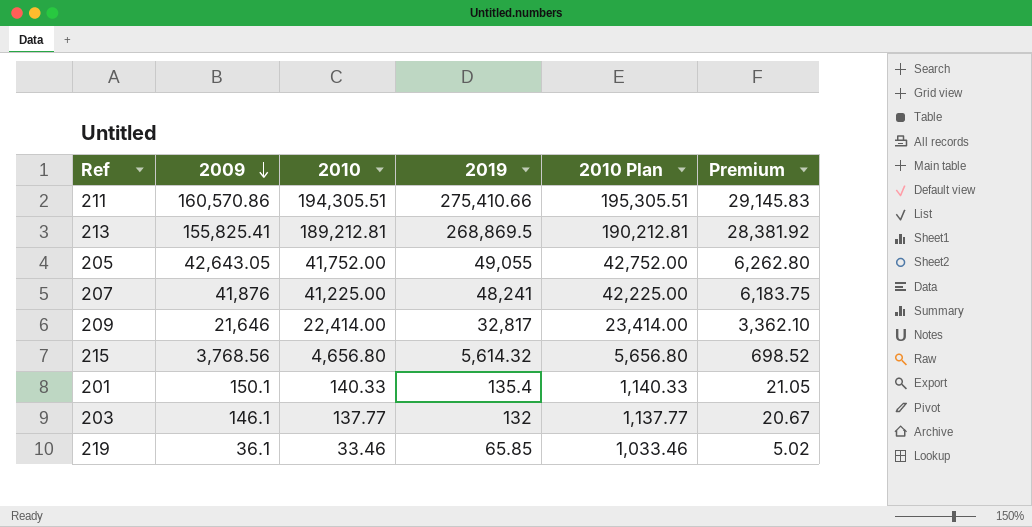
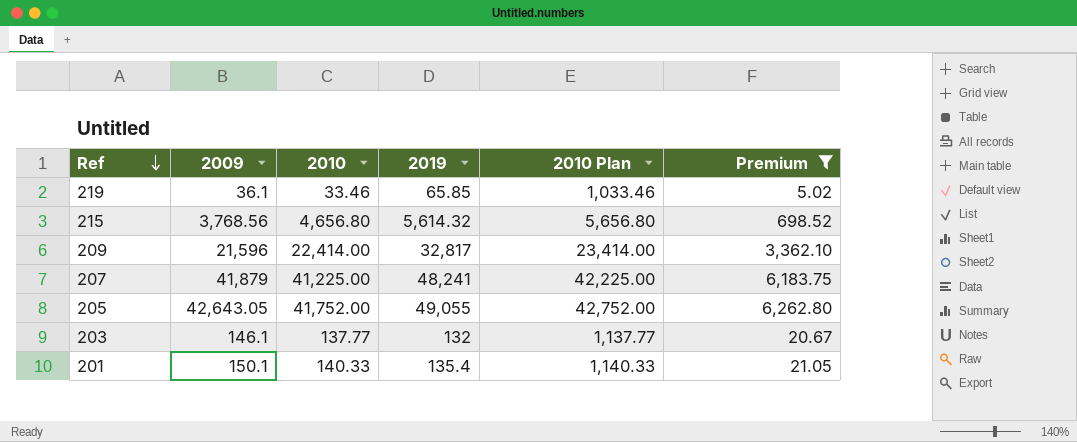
filter: none -> Premium <= 6,262.80
row order: 2009 descending -> Ref descending
209 | 2009: 21,646 -> 21,596
207 | 2009: 41,876 -> 41,879

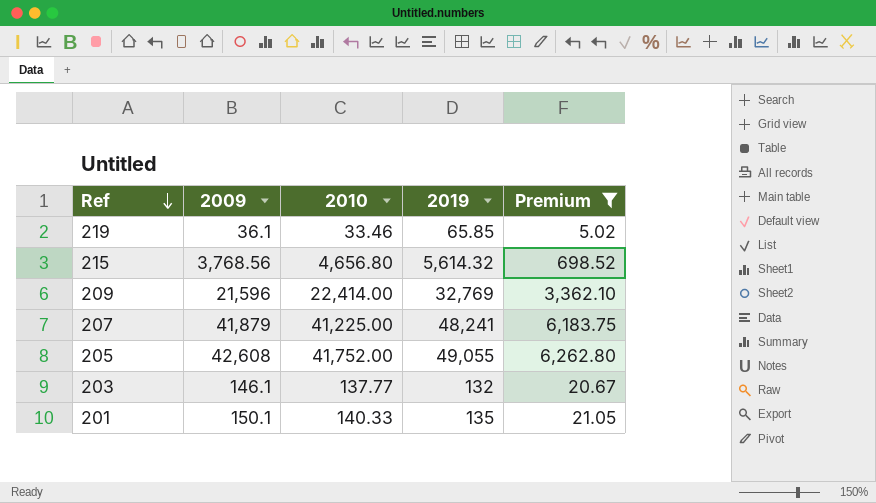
column 2010 Plan | formula: [2010] + 1000 -> none
209 | 2019: 32,817 -> 32,769
205 | 2009: 42,643.05 -> 42,608
201 | 2019: 135.4 -> 135

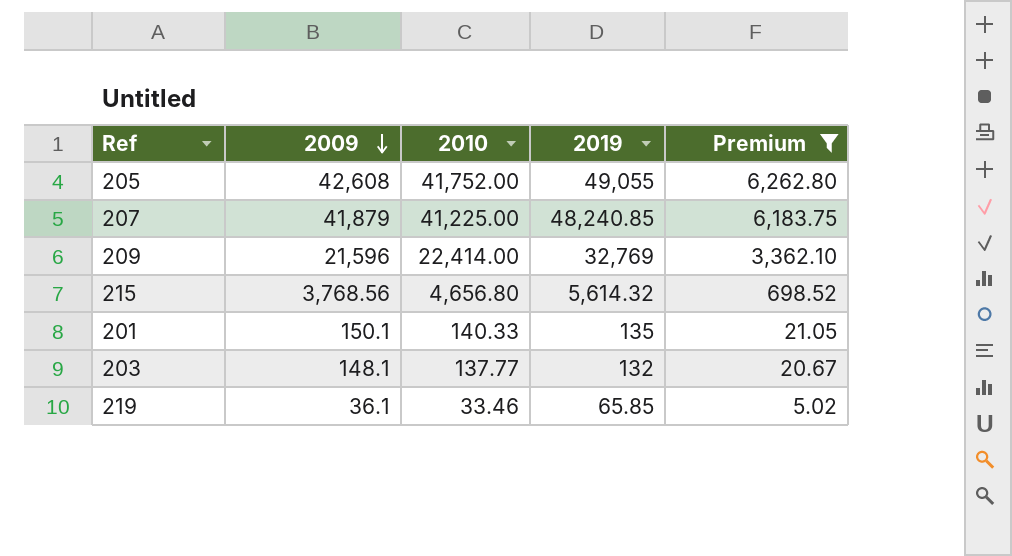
row order: Ref descending -> 2009 descending
207 | 2019: 48,241 -> 48,240.85
203 | 2009: 146.1 -> 148.1

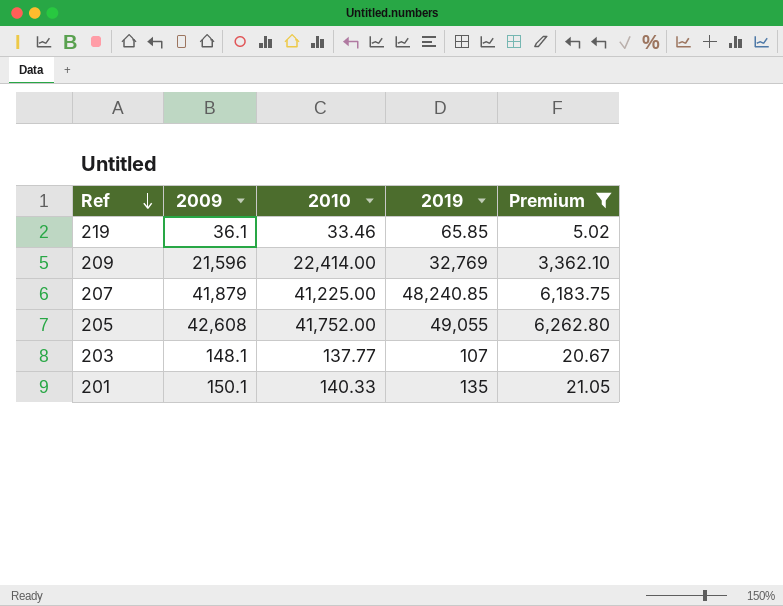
row order: 2009 descending -> Ref descending
row 215: 3,768.56 | 4,656.80 | 5,614.32 | 698.52 -> none
203 | 2019: 132 -> 107

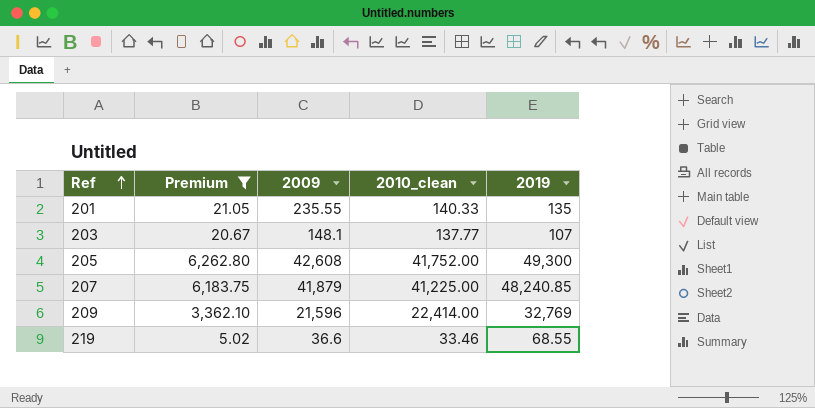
row order: Ref descending -> Ref ascending
column Premium | position: 5 -> 2
column name: 2010 -> 2010_clean
201 | 2009: 150.1 -> 235.55
205 | 2019: 49,055 -> 49,300
219 | 2009: 36.1 -> 36.6
219 | 2019: 65.85 -> 68.55

